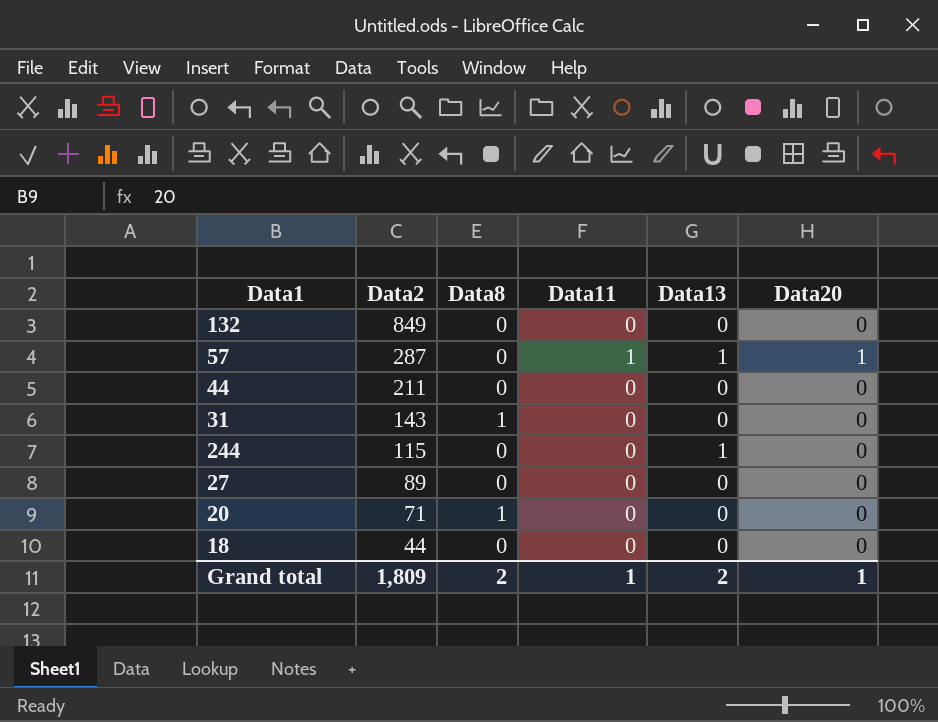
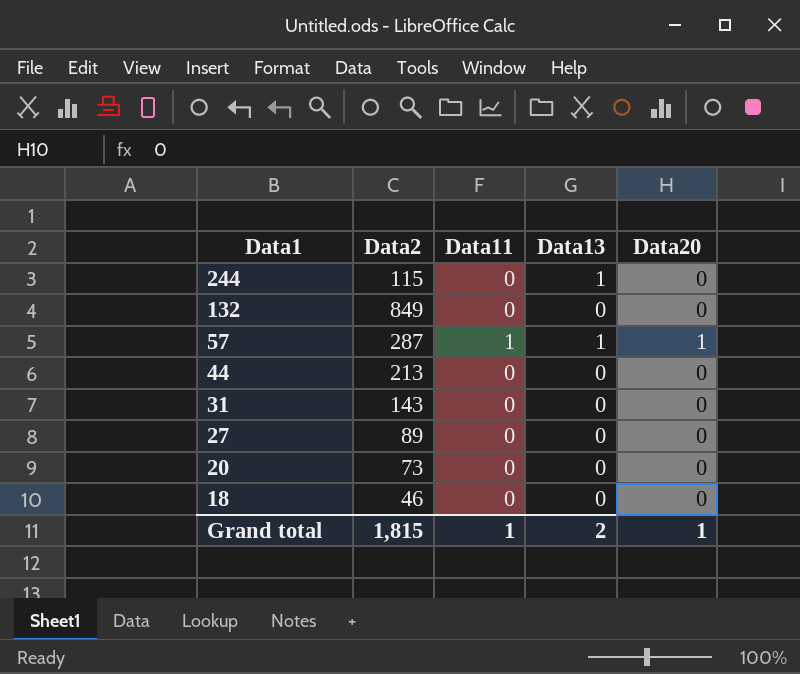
row order: Data2 descending -> Data1 descending
column Data8 | position: 3 -> none
44 | Data2: 211 -> 213
20 | Data2: 71 -> 73
18 | Data2: 44 -> 46
Grand total | Data2: 1,809 -> 1,815

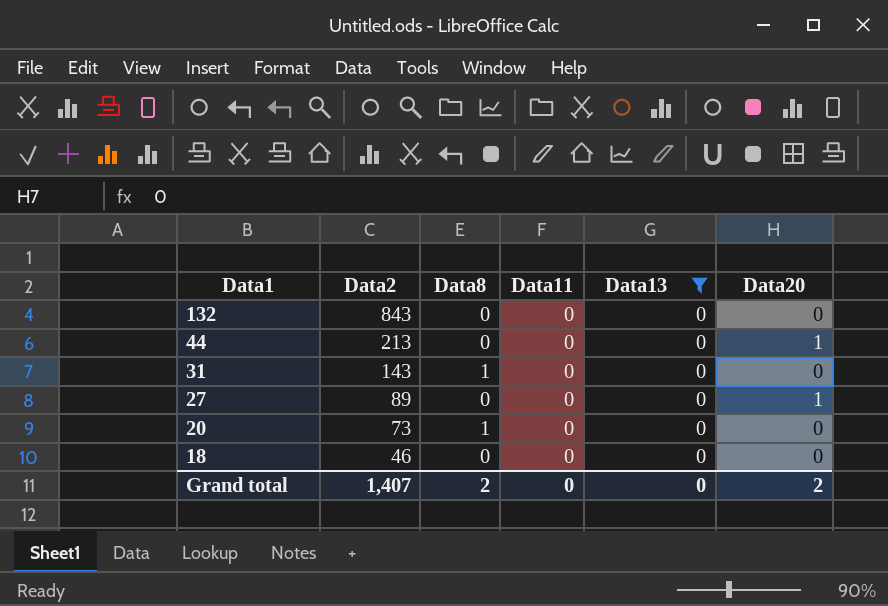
filter: none -> Data13 = 0
column Data8 | position: none -> 3
132 | Data2: 849 -> 843
44 | Data20: 0 -> 1
27 | Data20: 0 -> 1
Grand total | Data2: 1,815 -> 1,407
Grand total | Data11: 1 -> 0
Grand total | Data13: 2 -> 0
Grand total | Data20: 1 -> 2

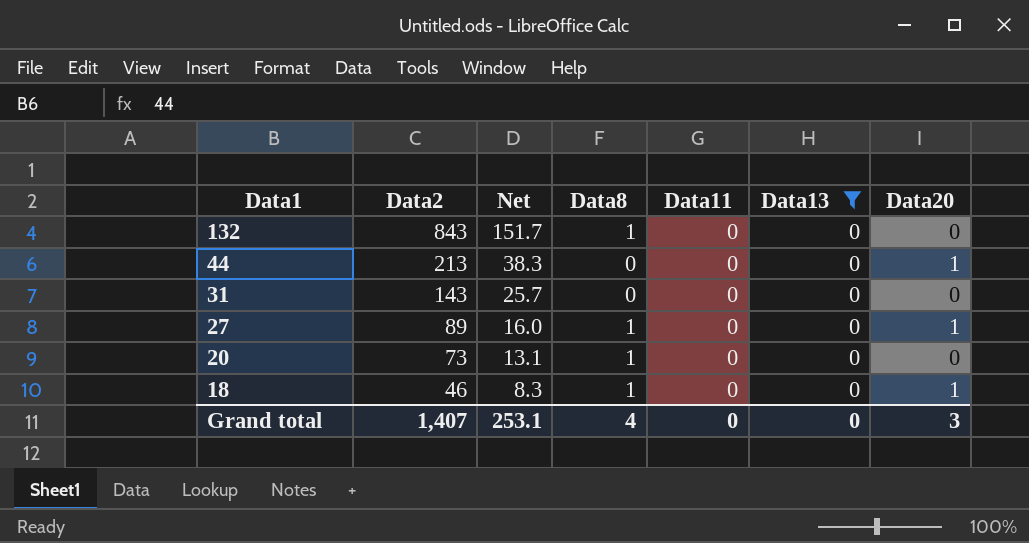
column Net | formula: none -> [Data2] * 0.18
132 | Data8: 0 -> 1
31 | Data8: 1 -> 0
27 | Data8: 0 -> 1
18 | Data8: 0 -> 1
18 | Data20: 0 -> 1
Grand total | Data8: 2 -> 4
Grand total | Data20: 2 -> 3

